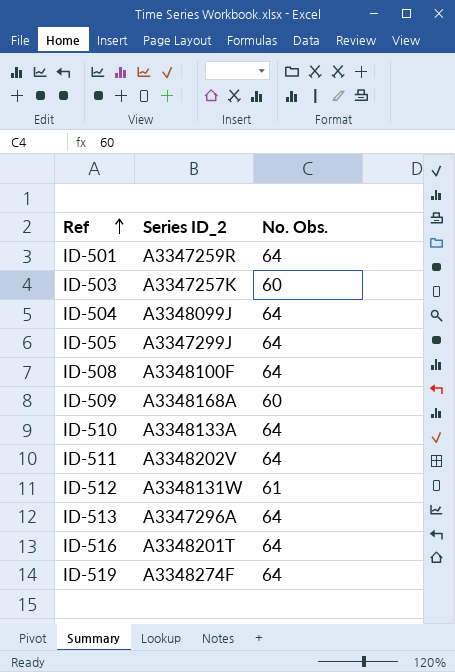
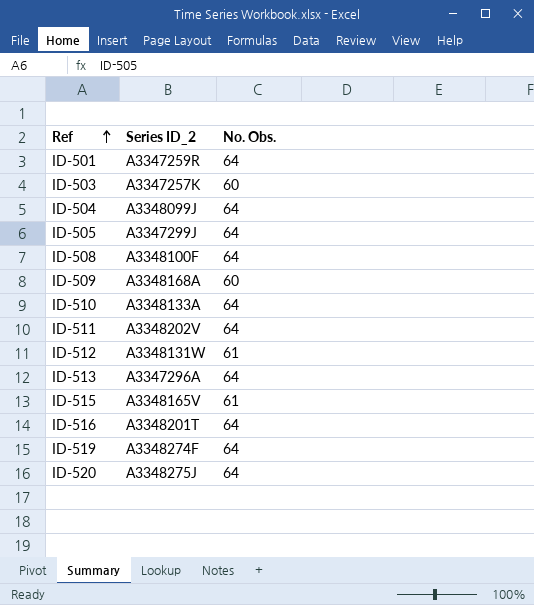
row ID-515: none -> A3348165V | 61
row ID-520: none -> A3348275J | 64

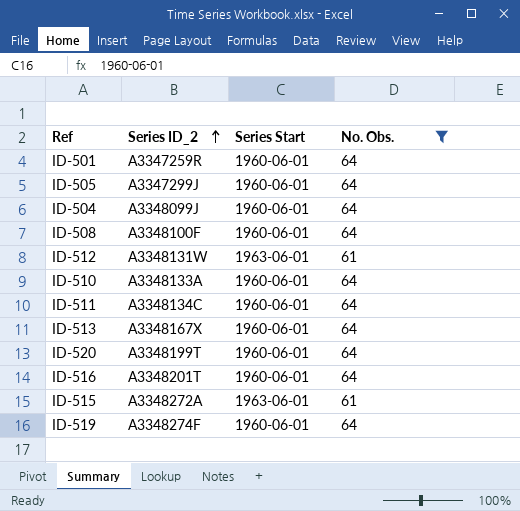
filter: none -> No. Obs. != 60
row order: Ref ascending -> Series ID_2 ascending
column Series Start | position: none -> 3
ID-511 | Series ID_2: A3348202V -> A3348134C
ID-513 | Series ID_2: A3347296A -> A3348167X
ID-520 | Series ID_2: A3348275J -> A3348199T
ID-515 | Series ID_2: A3348165V -> A3348272A

